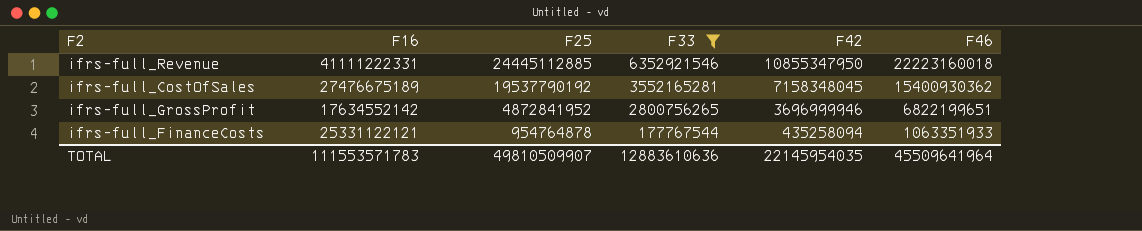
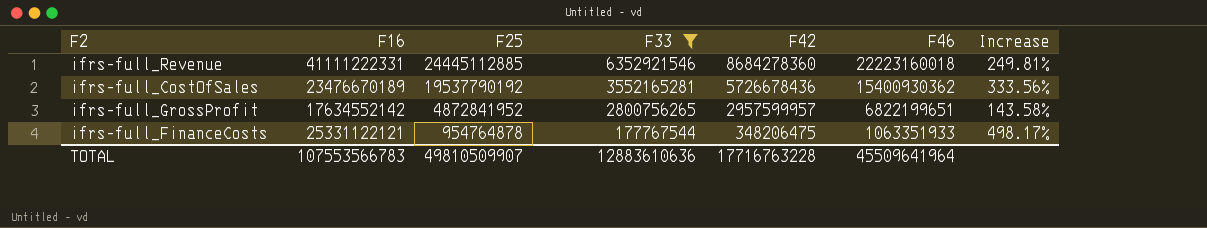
column Increase | formula: none -> ([F46] - [F33]) / [F33]
ifrs-full_Revenue | F42: 10855347950 -> 8684278360
ifrs-full_CostOfSales | F16: 27476675189 -> 23476670189
ifrs-full_CostOfSales | F42: 7158348045 -> 5726678436
ifrs-full_GrossProfit | F42: 3696999946 -> 2957599957
ifrs-full_FinanceCosts | F42: 435258094 -> 348206475
TOTAL | F16: 111553571783 -> 107553566783
TOTAL | F42: 22145954035 -> 17716763228

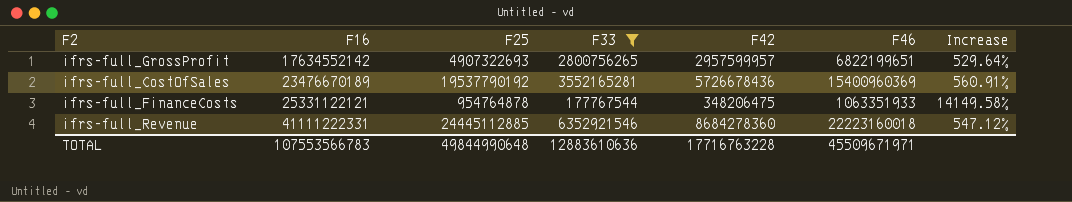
row order: F25 descending -> F16 ascending
column Increase | formula: ([F46] - [F33]) / [F33] -> ([F16] - [F33]) / [F33]
ifrs-full_GrossProfit | F25: 4872841952 -> 4907322693
ifrs-full_CostOfSales | F46: 15400930362 -> 15400960369
TOTAL | F25: 49810509907 -> 49844990648
TOTAL | F46: 45509641964 -> 45509671971

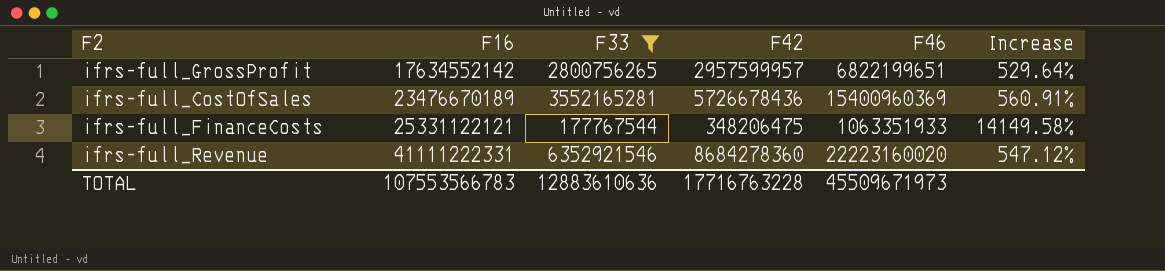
column F25 | position: 3 -> none
ifrs-full_Revenue | F46: 22223160018 -> 22223160020
TOTAL | F46: 45509671971 -> 45509671973

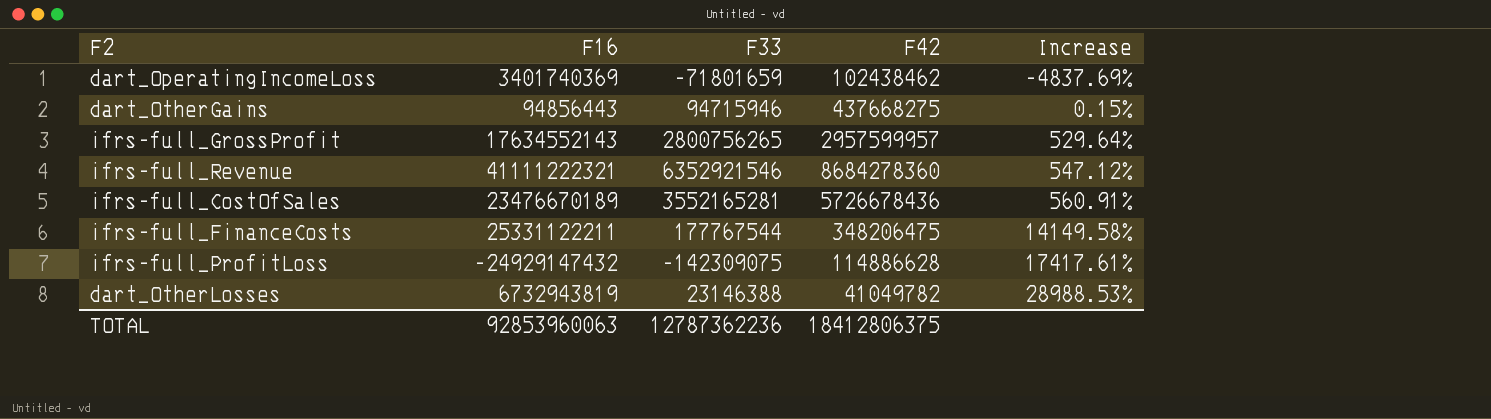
filter: F33 >= 177767544 -> none
row order: F16 ascending -> Increase ascending
column F46 | position: 5 -> none
ifrs-full_GrossProfit | F16: 17634552142 -> 17634552143
ifrs-full_Revenue | F16: 41111222331 -> 41111222321
ifrs-full_FinanceCosts | F16: 25331122121 -> 25331122211
TOTAL | F16: 107553566783 -> 92853960063
TOTAL | F33: 12883610636 -> 12787362236
TOTAL | F42: 17716763228 -> 18412806375

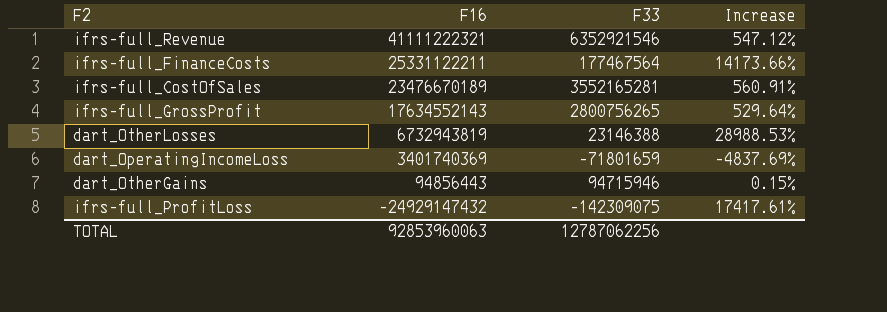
row order: Increase ascending -> F16 descending
column F42 | position: 4 -> none
ifrs-full_FinanceCosts | F33: 177767544 -> 177467564
ifrs-full_FinanceCosts | Increase: 14149.58% -> 14173.66%
TOTAL | F33: 12787362236 -> 12787062256

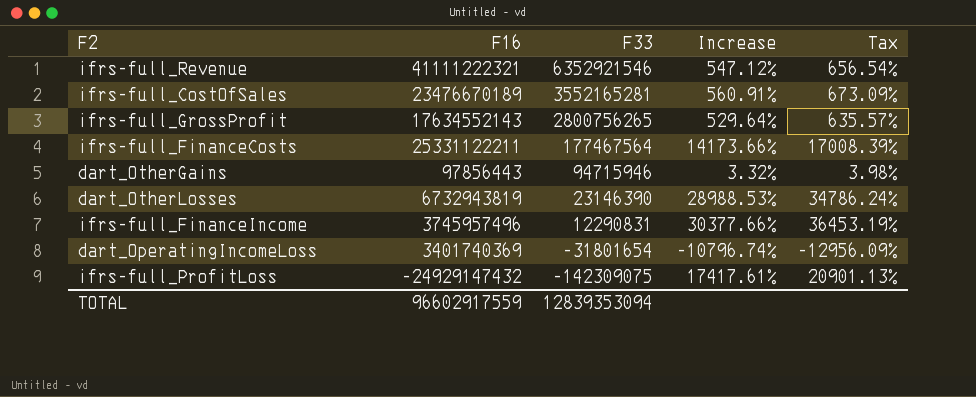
row order: F16 descending -> F33 descending
column Tax | formula: none -> [Increase] * 1.2
dart_OtherGains | F16: 94856443 -> 97856443
dart_OtherGains | Increase: 0.15% -> 3.32%
dart_OtherLosses | F33: 23146388 -> 23146390
row ifrs-full_FinanceIncome: none -> 3745957496 | 12290831 | 30377.66% | 36453.19%
dart_OperatingIncomeLoss | F33: -71801659 -> -31801654
dart_OperatingIncomeLoss | Increase: -4837.69% -> -10796.74%
TOTAL | F16: 92853960063 -> 96602917559
TOTAL | F33: 12787062256 -> 12839353094

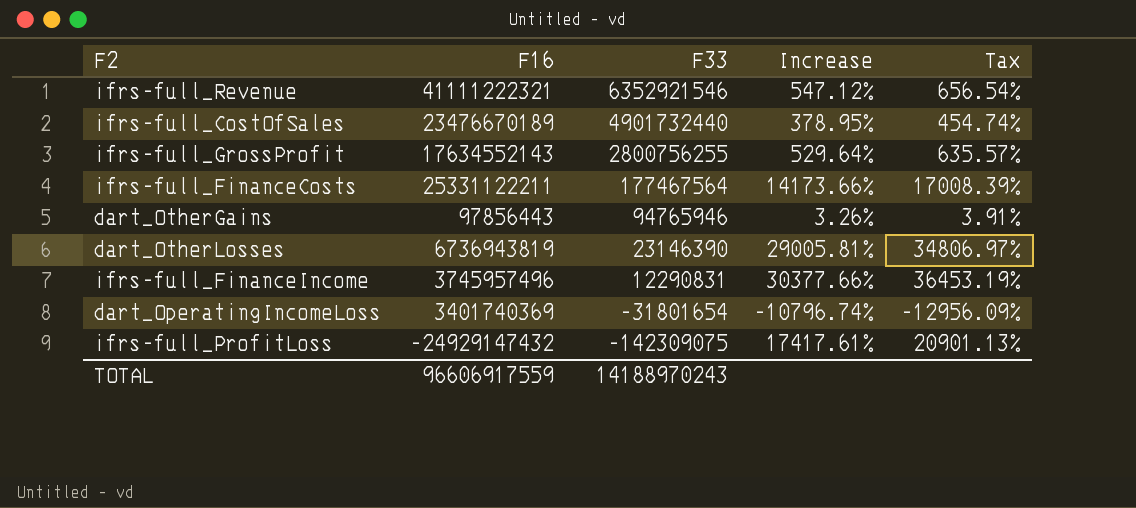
ifrs-full_CostOfSales | F33: 3552165281 -> 4901732440
ifrs-full_CostOfSales | Increase: 560.91% -> 378.95%
ifrs-full_CostOfSales | Tax: 673.09% -> 454.74%
ifrs-full_GrossProfit | F33: 2800756265 -> 2800756255
dart_OtherGains | F33: 94715946 -> 94765946
dart_OtherGains | Increase: 3.32% -> 3.26%
dart_OtherGains | Tax: 3.98% -> 3.91%
dart_OtherLosses | F16: 6732943819 -> 6736943819
dart_OtherLosses | Increase: 28988.53% -> 29005.81%
dart_OtherLosses | Tax: 34786.24% -> 34806.97%
TOTAL | F16: 96602917559 -> 96606917559
TOTAL | F33: 12839353094 -> 14188970243

